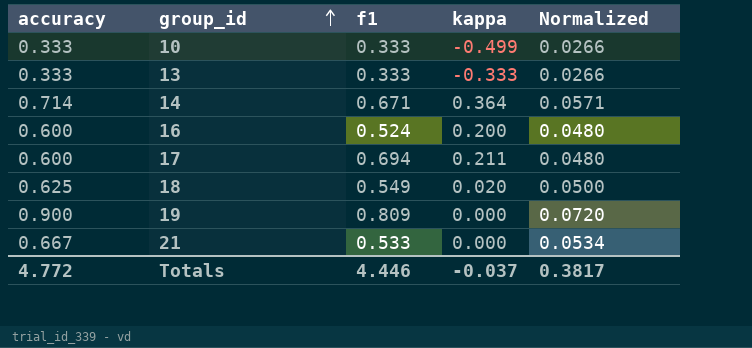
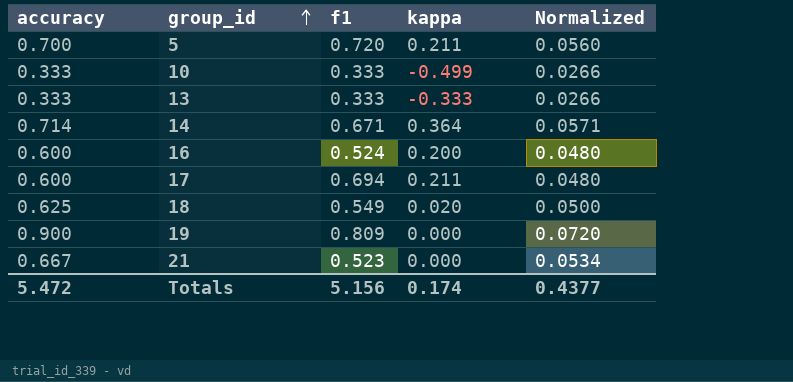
row 5: none -> 0.700 | 0.720 | 0.211 | 0.0560
21 | f1: 0.533 -> 0.523
Totals | accuracy: 4.772 -> 5.472
Totals | f1: 4.446 -> 5.156
Totals | kappa: -0.037 -> 0.174
Totals | Normalized: 0.3817 -> 0.4377

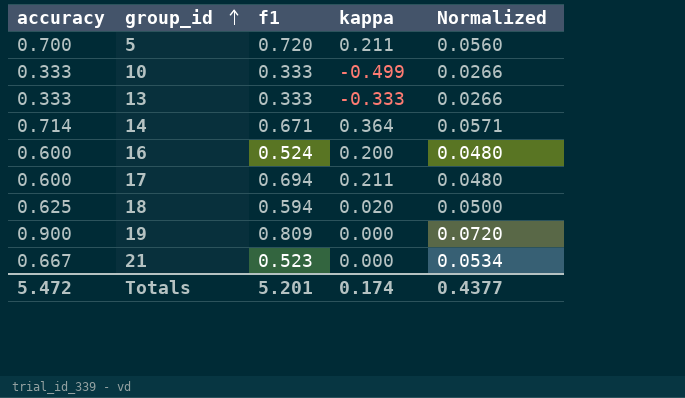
18 | f1: 0.549 -> 0.594
Totals | f1: 5.156 -> 5.201

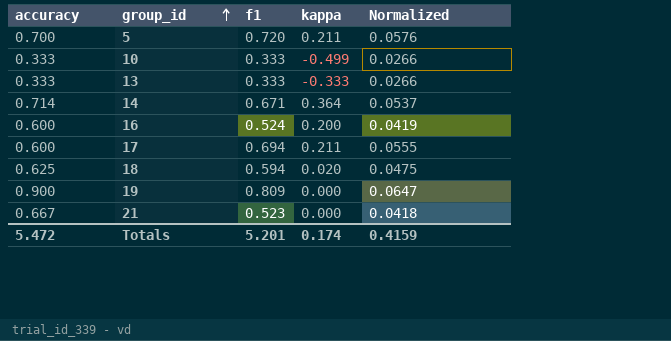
column Normalized | formula: [accuracy] * 0.08 -> [f1] * 0.08
Totals | Normalized: 0.4377 -> 0.4159

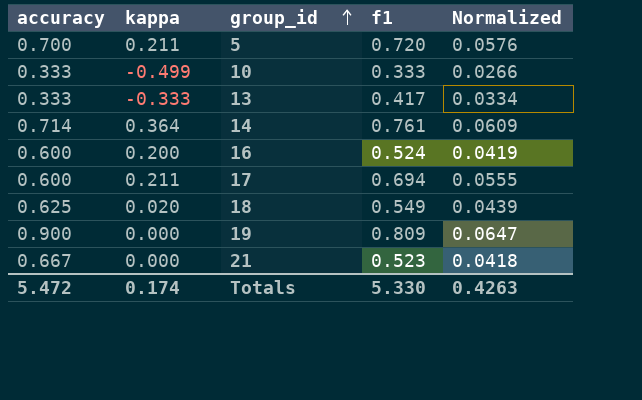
column kappa | position: 4 -> 2
13 | f1: 0.333 -> 0.417
13 | Normalized: 0.0266 -> 0.0334
14 | f1: 0.671 -> 0.761
14 | Normalized: 0.0537 -> 0.0609
18 | f1: 0.594 -> 0.549
18 | Normalized: 0.0475 -> 0.0439
Totals | f1: 5.201 -> 5.330
Totals | Normalized: 0.4159 -> 0.4263

